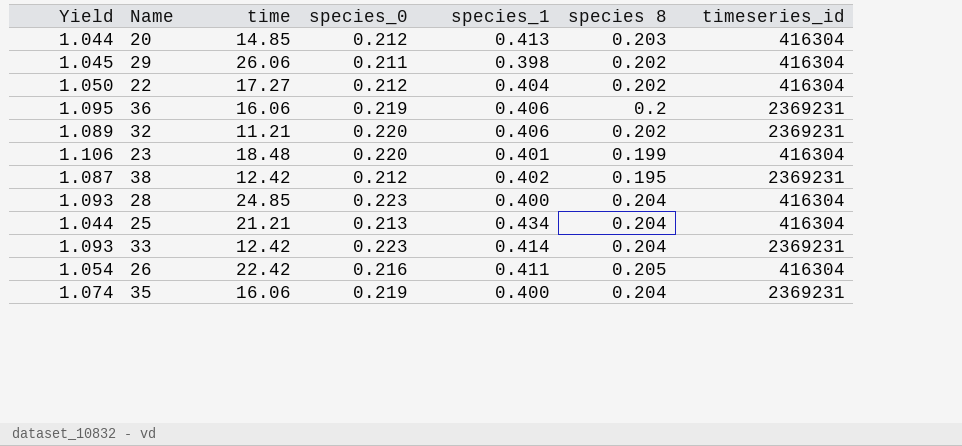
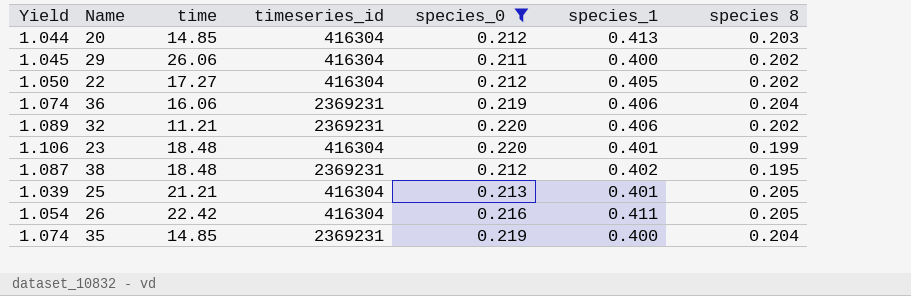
filter: none -> species_0 != 0.223
column timeseries_id | position: 7 -> 4
29 | species_1: 0.398 -> 0.400
22 | species_1: 0.404 -> 0.405
36 | Yield: 1.095 -> 1.074
36 | species 8: 0.2 -> 0.204
38 | time: 12.42 -> 18.48
25 | Yield: 1.044 -> 1.039
25 | species_1: 0.434 -> 0.401
25 | species 8: 0.204 -> 0.205
35 | time: 16.06 -> 14.85

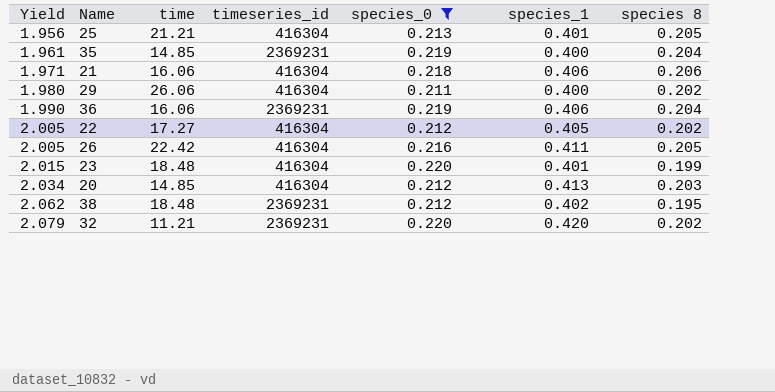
row order: none -> Yield ascending
column Yield | formula: [species_0] / [species 8] -> [species_1] / [species 8]
row 21: none -> 1.971 | 16.06 | 416304 | 0.218 | 0.406 | 0.206
32 | species_1: 0.406 -> 0.420

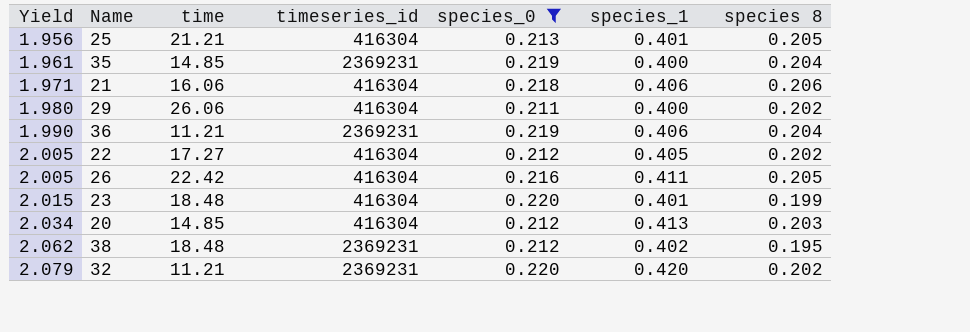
36 | time: 16.06 -> 11.21

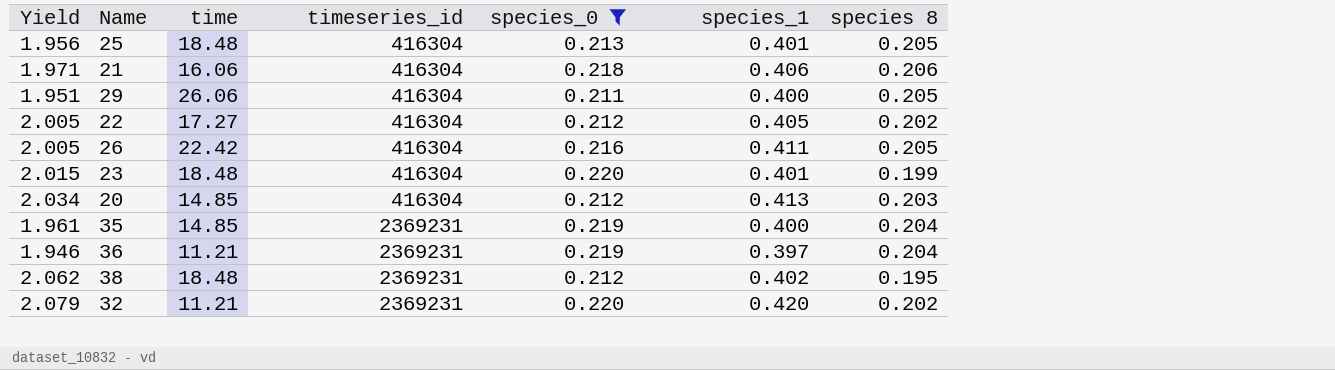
row order: Yield ascending -> timeseries_id ascending
25 | time: 21.21 -> 18.48
29 | Yield: 1.980 -> 1.951
29 | species 8: 0.202 -> 0.205
36 | Yield: 1.990 -> 1.946
36 | species_1: 0.406 -> 0.397

